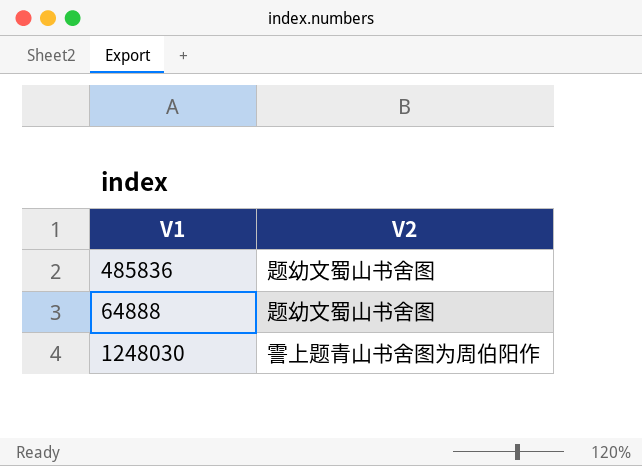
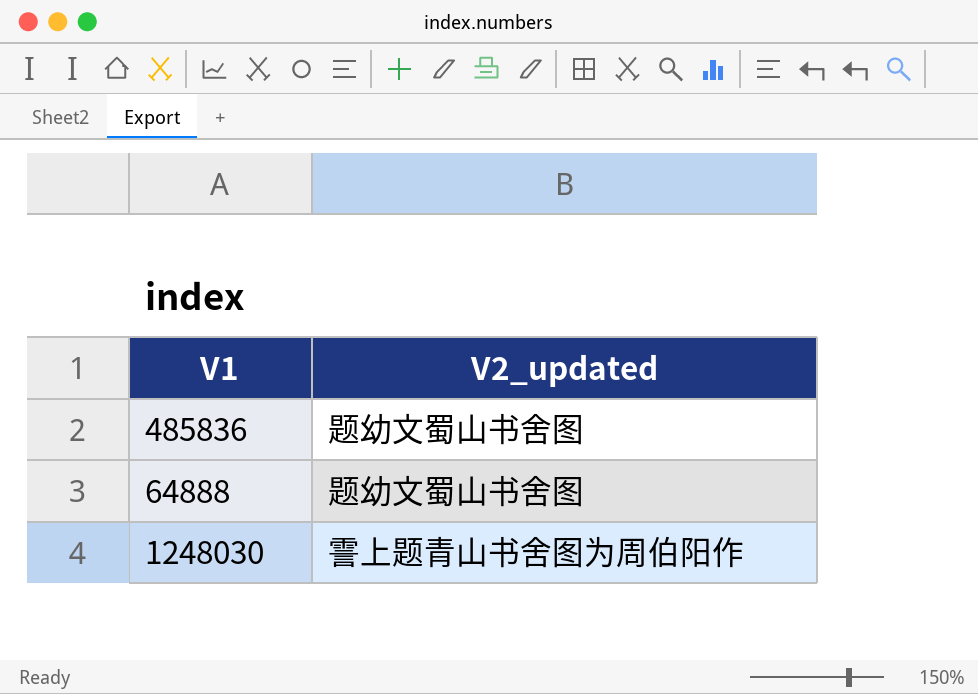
column name: V2 -> V2_updated

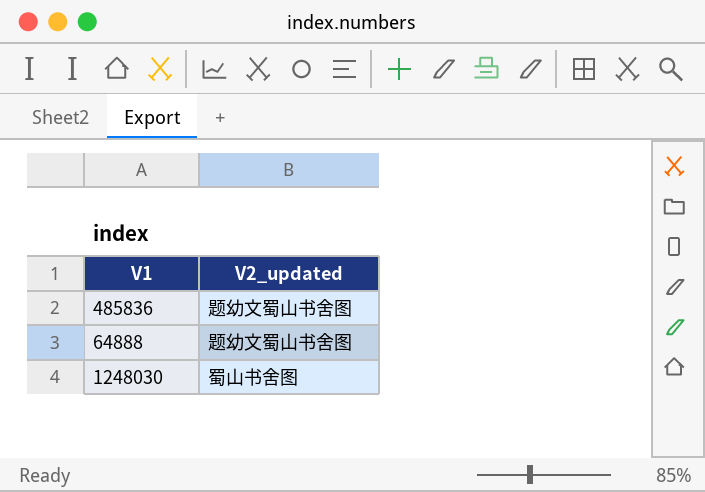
1248030 | V2_updated: 霅上题青山书舍图为周伯阳作 -> 蜀山书舍图

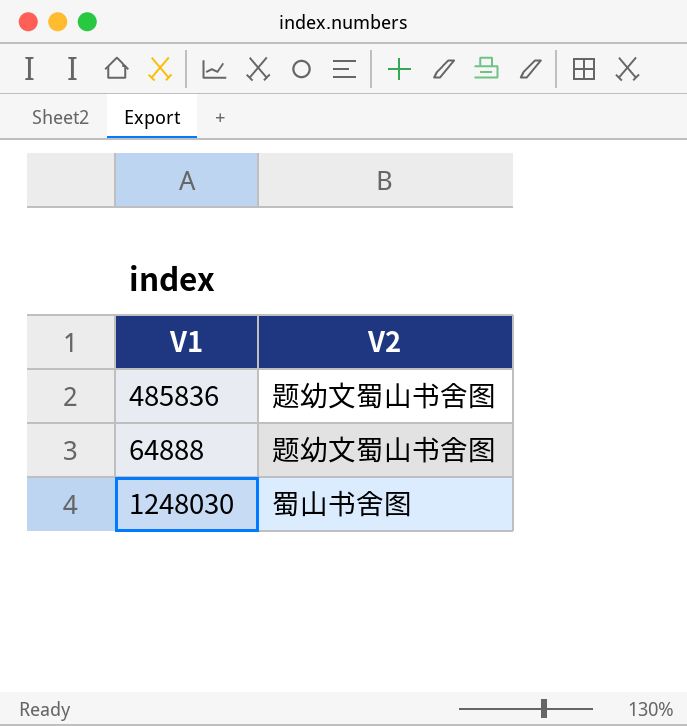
column name: V2_updated -> V2

